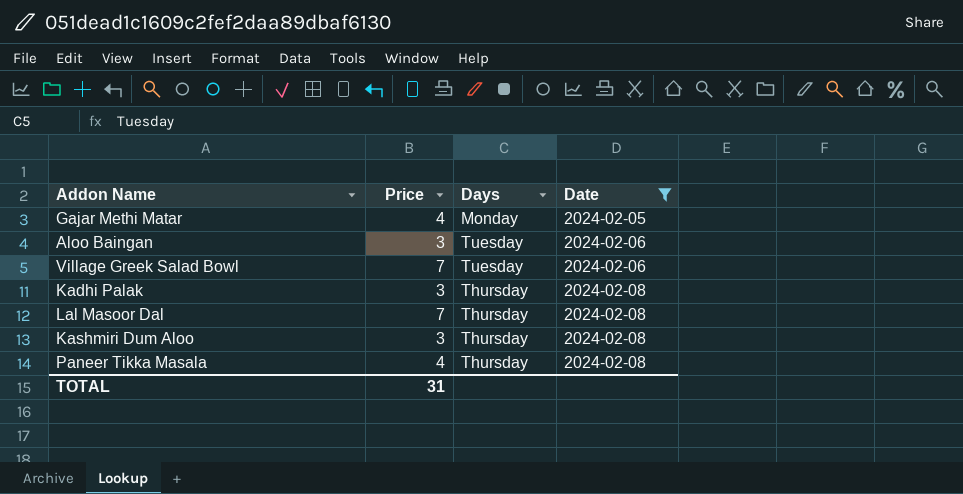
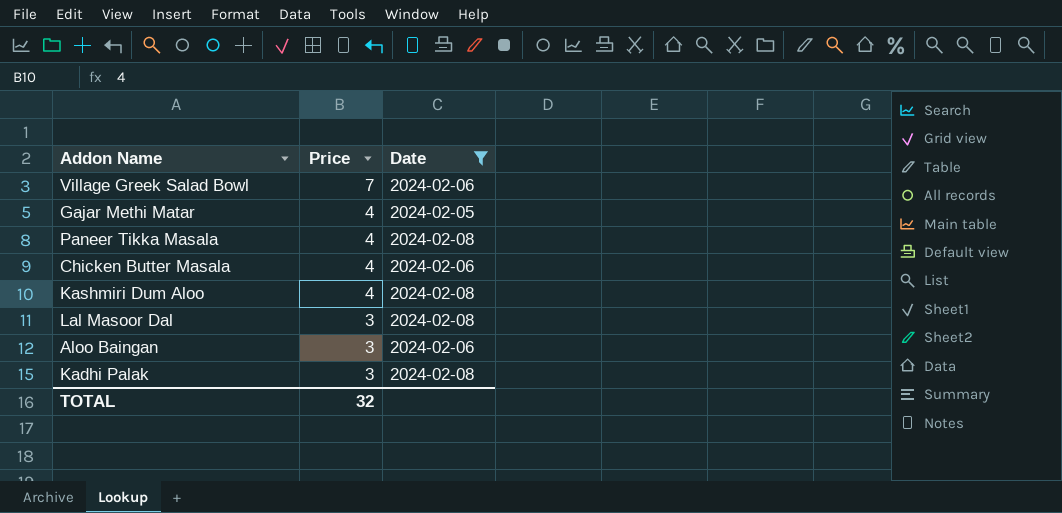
row order: Date ascending -> Price descending
column Days | position: 3 -> none
row Chicken Butter Masala: none -> 4 | 2024-02-06
Kashmiri Dum Aloo | Price: 3 -> 4
Lal Masoor Dal | Price: 7 -> 3
TOTAL | Price: 31 -> 32

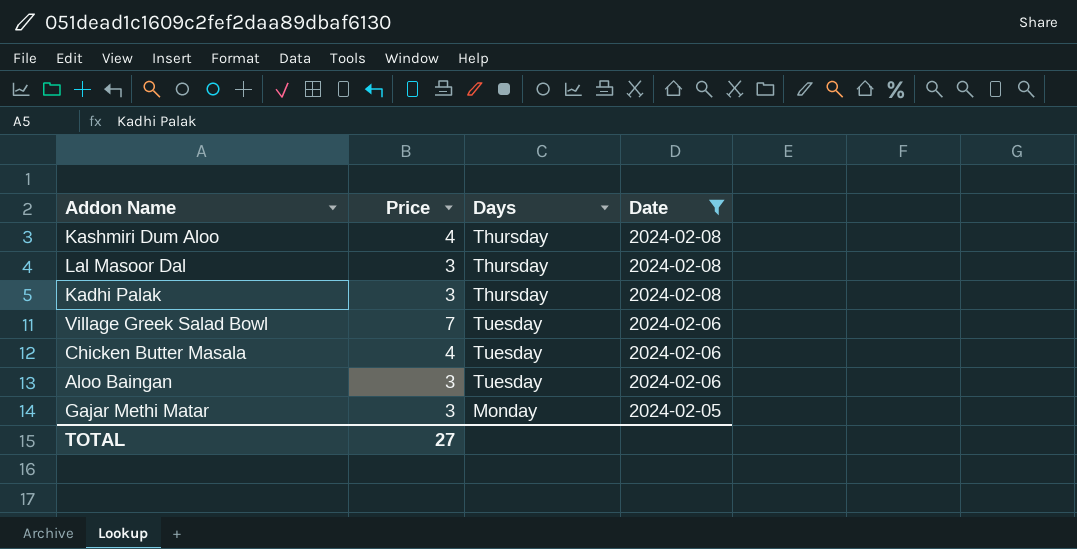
row order: Price descending -> Date descending
column Days | position: none -> 3
row Paneer Tikka Masala: 4 | 2024-02-08 -> none
Gajar Methi Matar | Price: 4 -> 3
TOTAL | Price: 32 -> 27

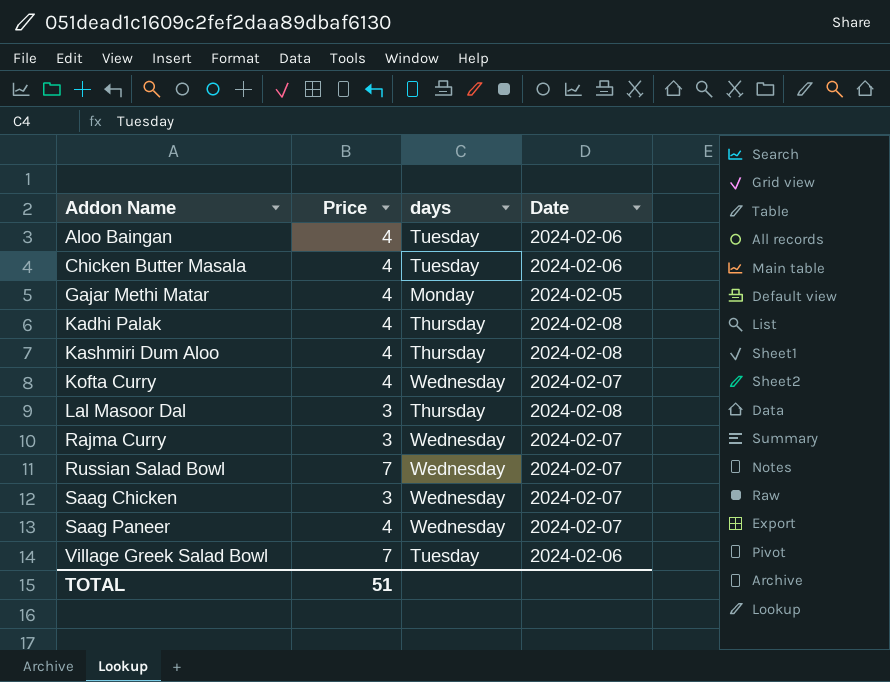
filter: Date != 2024-02-07 -> none
row order: Date descending -> Addon Name ascending
column name: Days -> days
Aloo Baingan | Price: 3 -> 4
Gajar Methi Matar | Price: 3 -> 4
Kadhi Palak | Price: 3 -> 4
TOTAL | Price: 27 -> 51

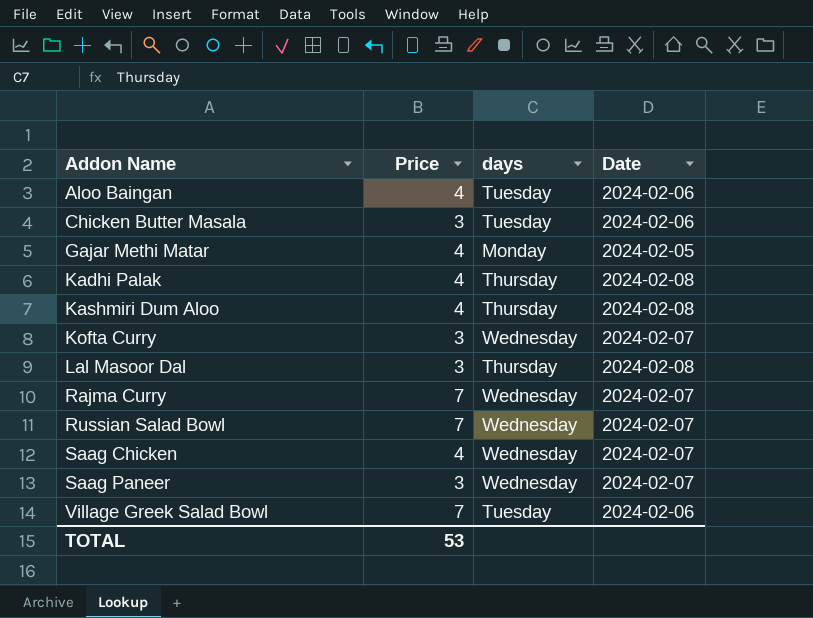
Chicken Butter Masala | Price: 4 -> 3
Kofta Curry | Price: 4 -> 3
Rajma Curry | Price: 3 -> 7
Saag Chicken | Price: 3 -> 4
Saag Paneer | Price: 4 -> 3
TOTAL | Price: 51 -> 53

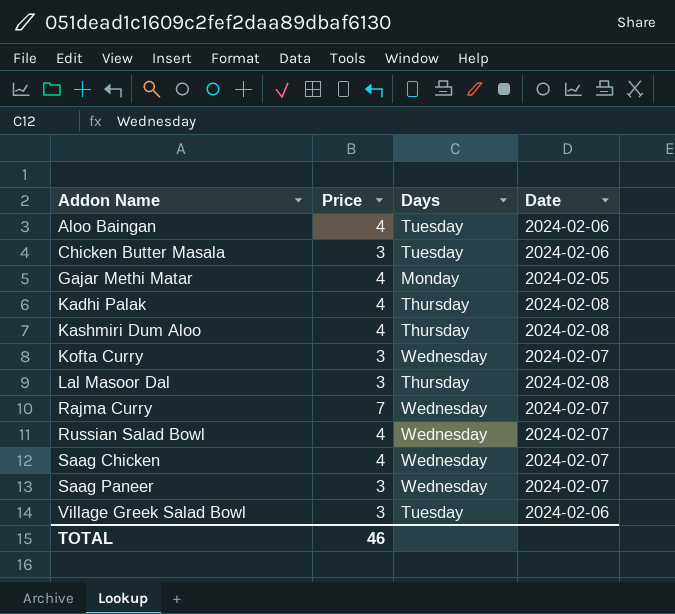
column name: days -> Days
Russian Salad Bowl | Price: 7 -> 4
Village Greek Salad Bowl | Price: 7 -> 3
TOTAL | Price: 53 -> 46

